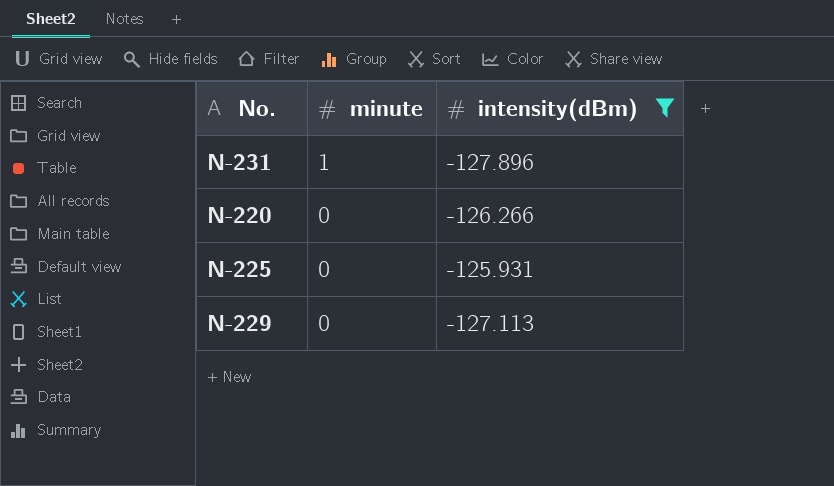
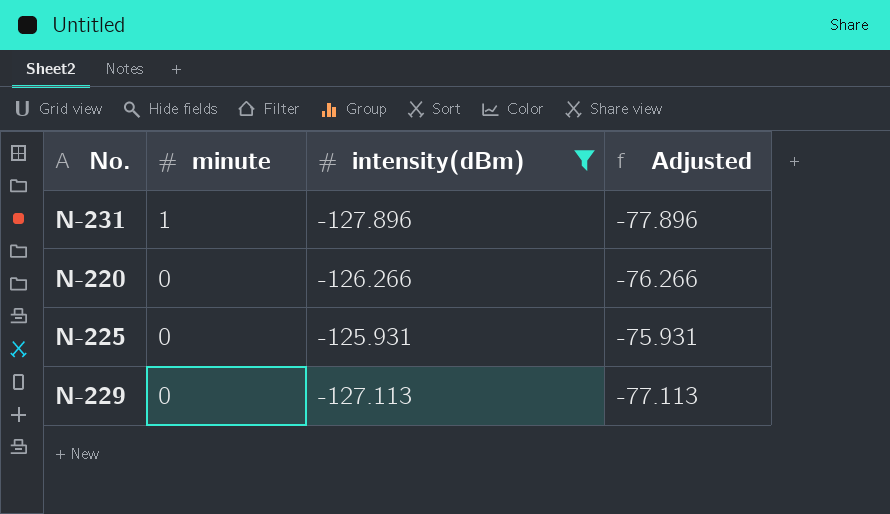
column Adjusted | formula: none -> [intensity(dBm)] + 50

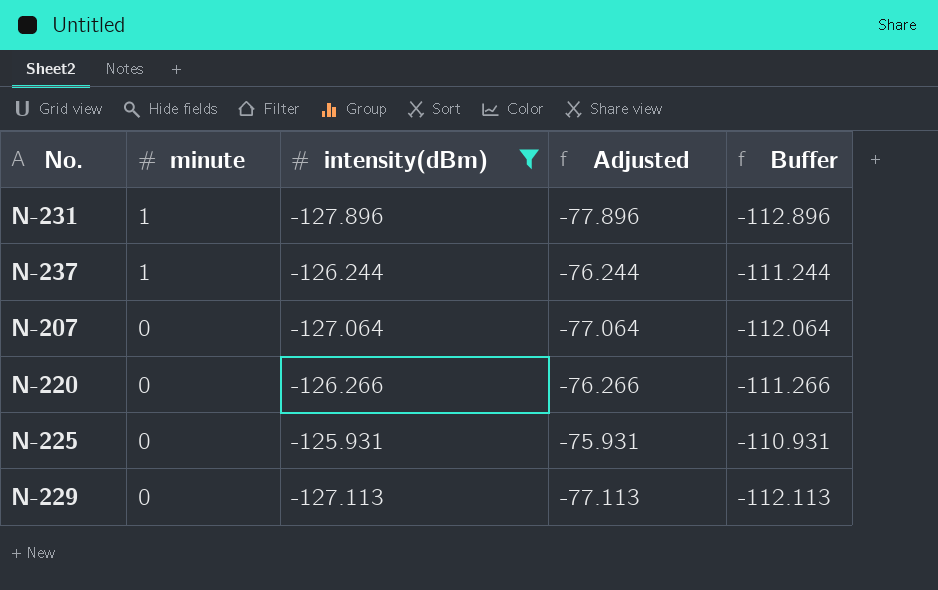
column Buffer | formula: none -> [intensity(dBm)] + 15
row N-237: none -> 1 | -126.244 | -76.244 | -111.244
row N-207: none -> 0 | -127.064 | -77.064 | -112.064

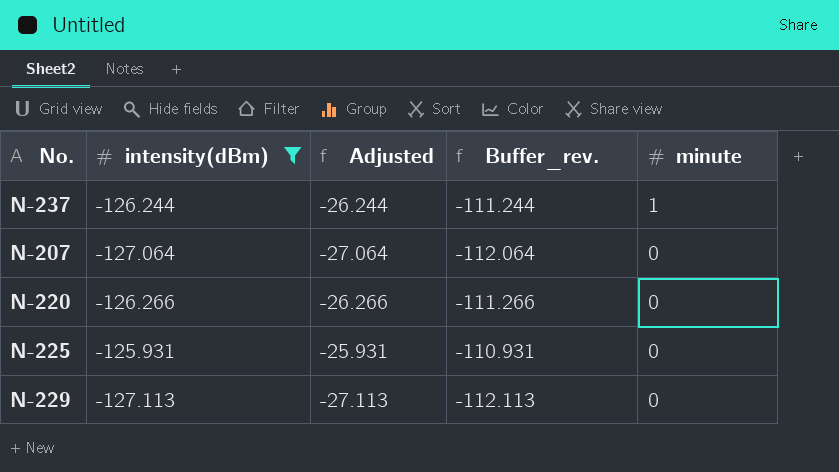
column Adjusted | formula: [intensity(dBm)] + 50 -> [intensity(dBm)] + 100
column name: Buffer -> Buffer_rev.
column minute | position: 2 -> 5
row N-231: 1 | -127.896 | -77.896 | -112.896 -> none

